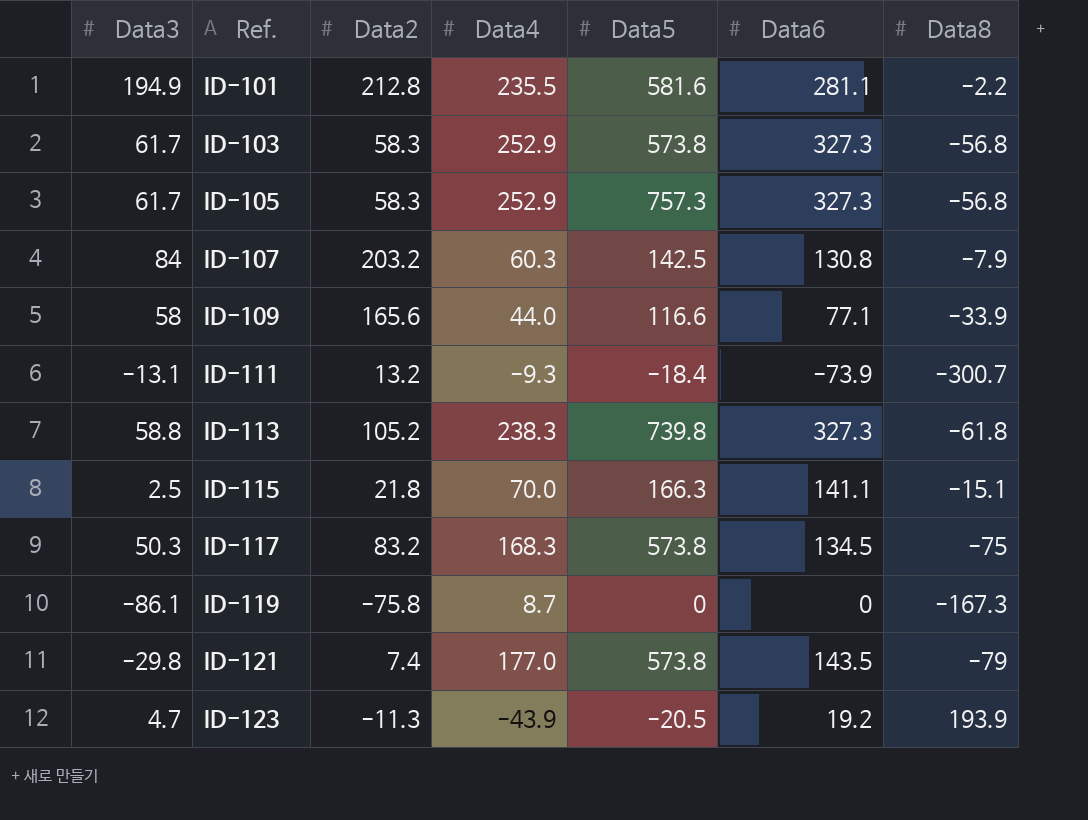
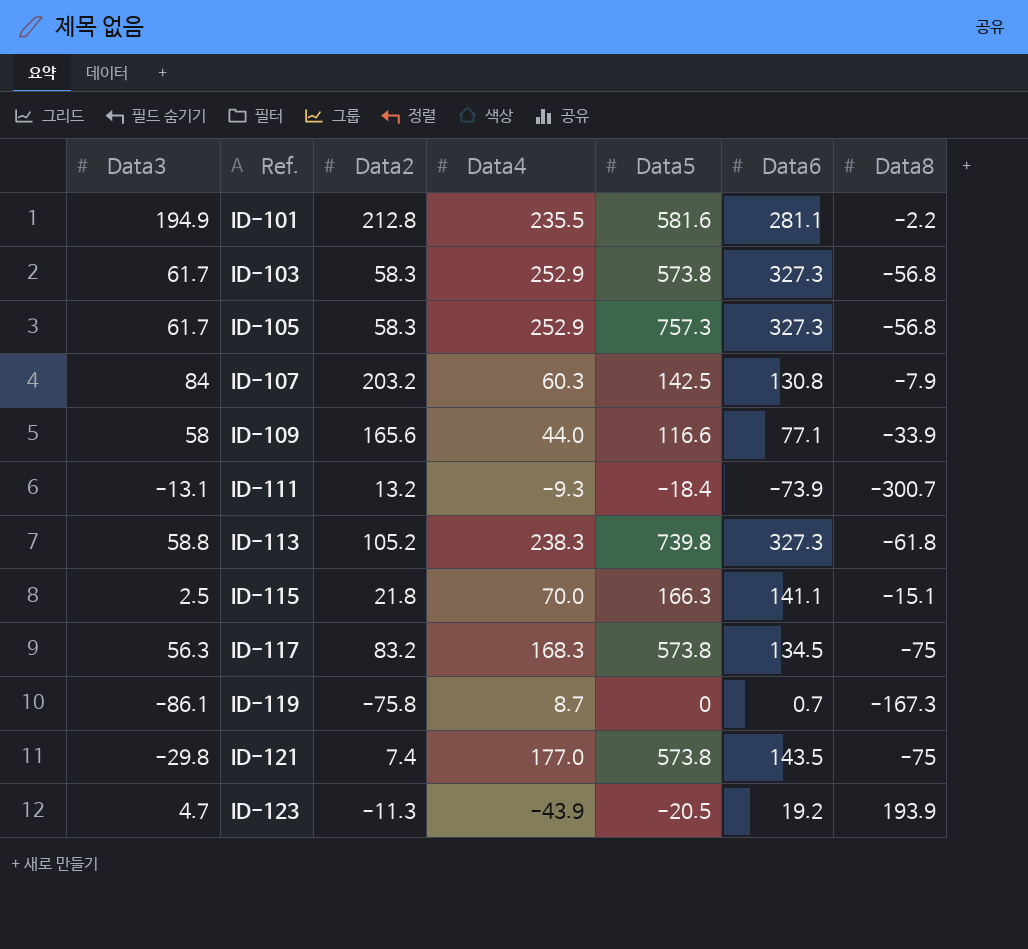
ID-117 | Data3: 50.3 -> 56.3
ID-119 | Data6: 0 -> 0.7
ID-121 | Data8: -79 -> -75

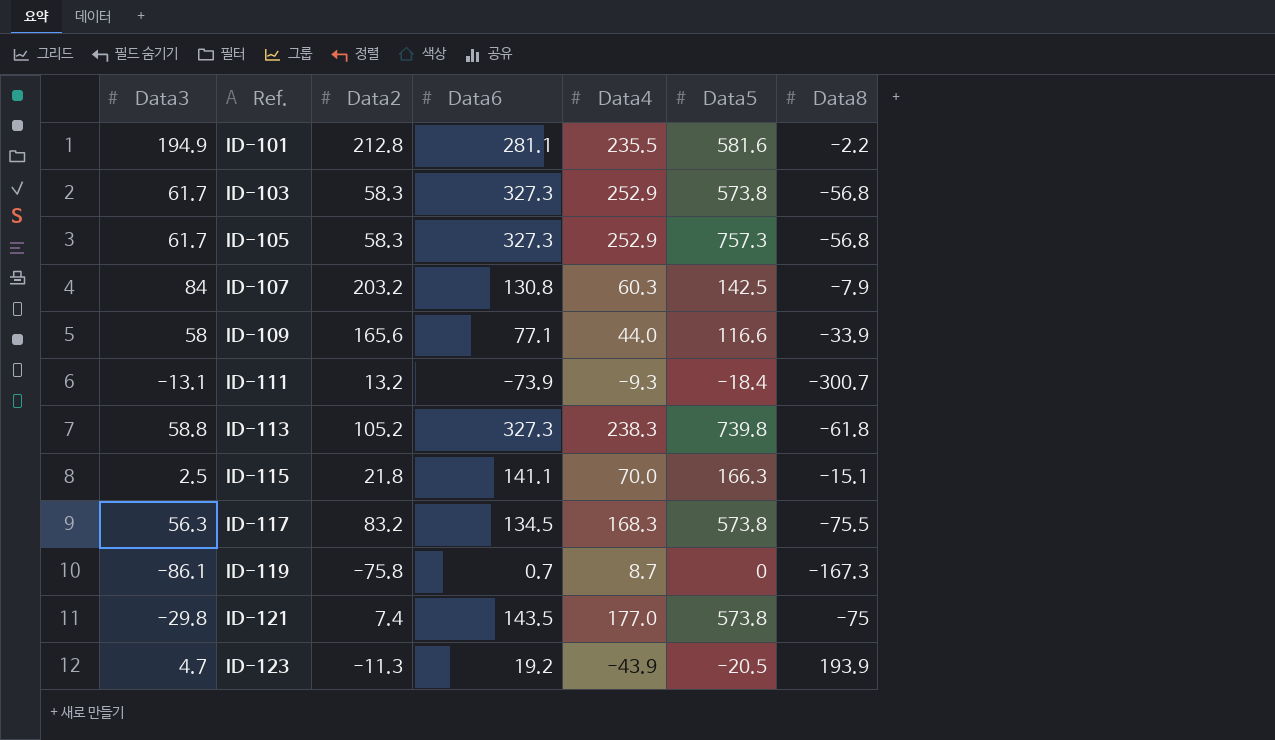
column Data6 | position: 6 -> 4
ID-117 | Data8: -75 -> -75.5

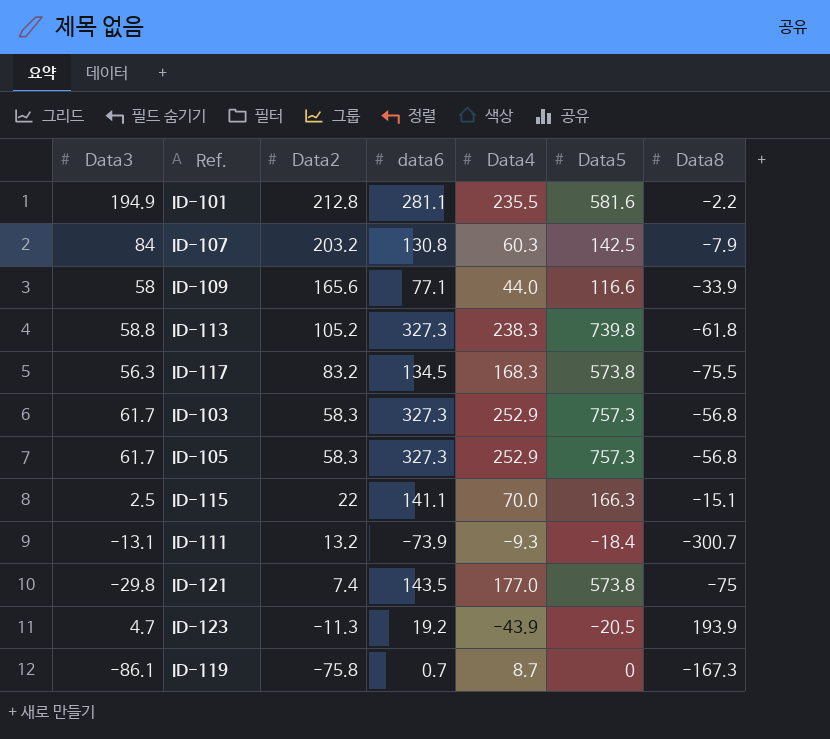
row order: Ref. ascending -> Data2 descending
column name: Data6 -> data6
ID-103 | Data5: 573.8 -> 757.3
ID-115 | Data2: 21.8 -> 22

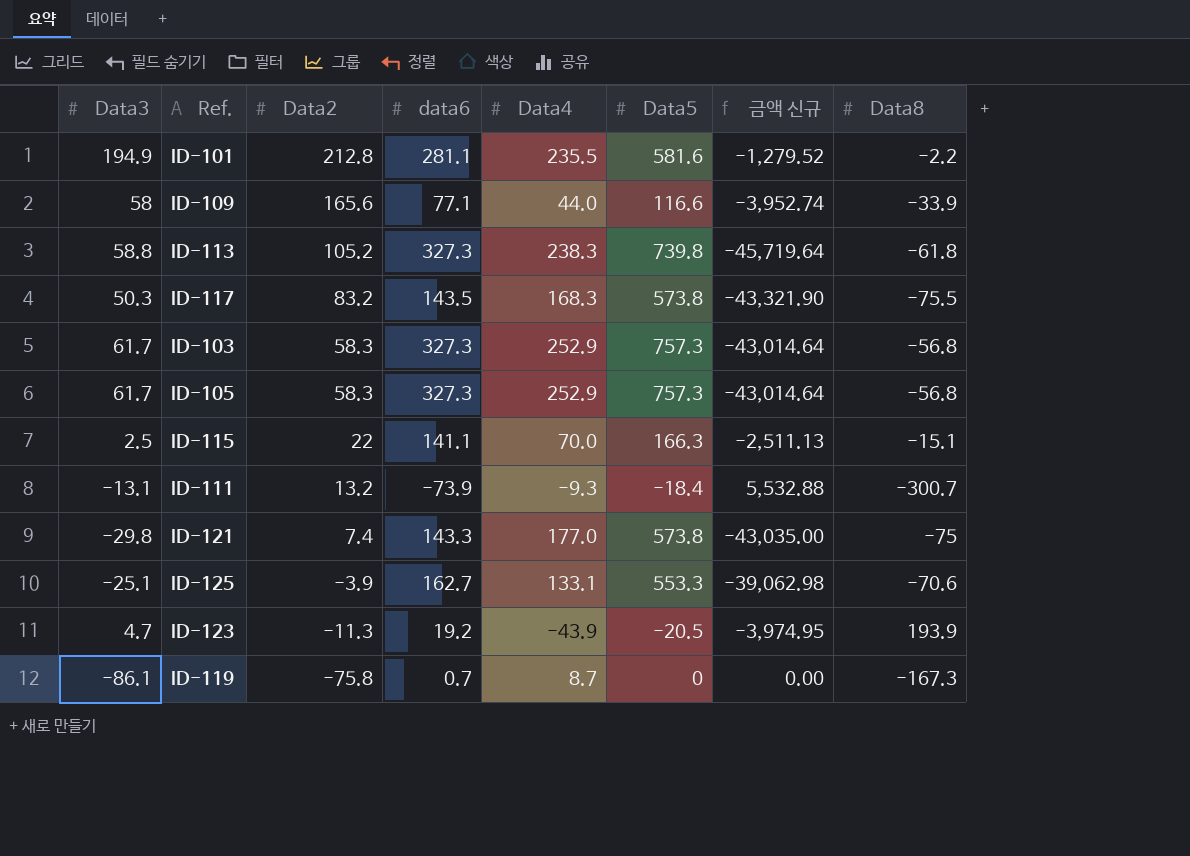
column 금액 신규 | formula: none -> [Data5] * [Data8]
row ID-107: 84 | 203.2 | 130.8 | 60.3 | 142.5 | -7.9 -> none
ID-117 | Data3: 56.3 -> 50.3
ID-117 | data6: 134.5 -> 143.5
ID-121 | data6: 143.5 -> 143.3
row ID-125: none -> -25.1 | -3.9 | 162.7 | 133.1 | 553.3 | -39,062.98 | -70.6

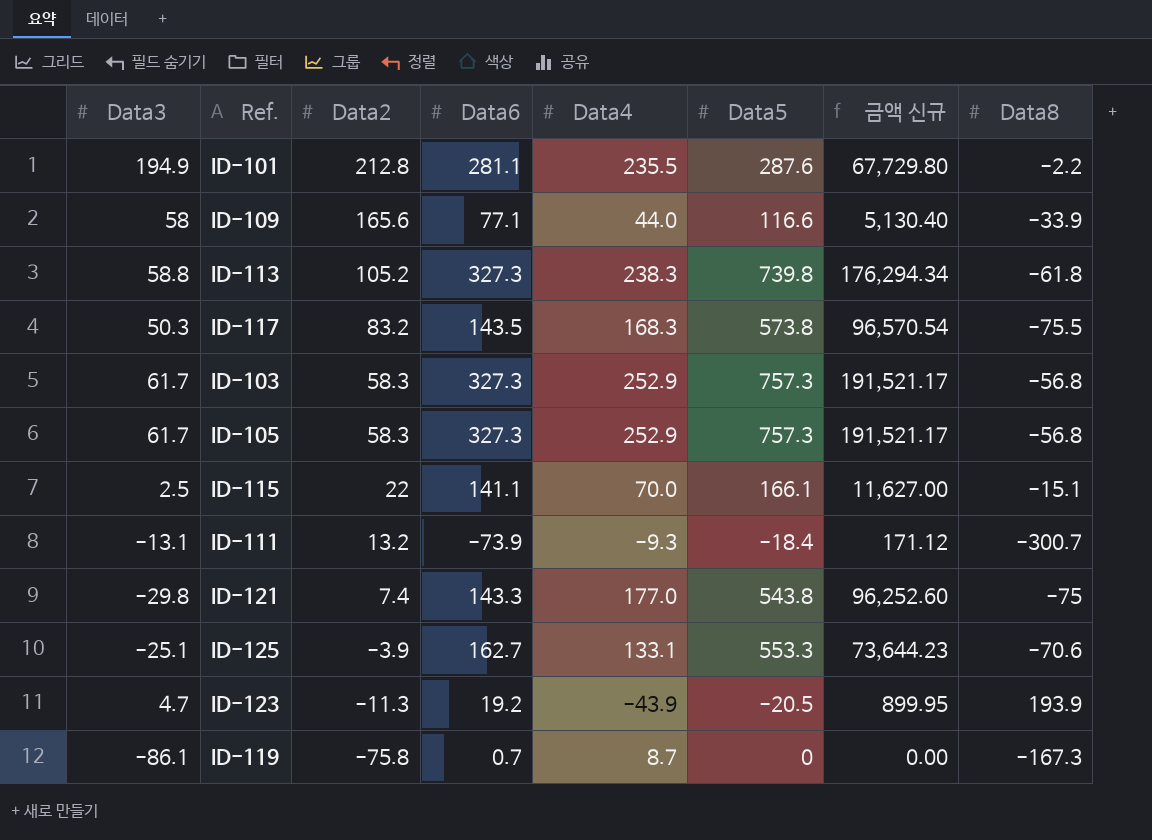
column name: data6 -> Data6
column 금액 신규 | formula: [Data5] * [Data8] -> [Data4] * [Data5]
ID-101 | Data5: 581.6 -> 287.6
ID-115 | Data5: 166.3 -> 166.1
ID-121 | Data5: 573.8 -> 543.8

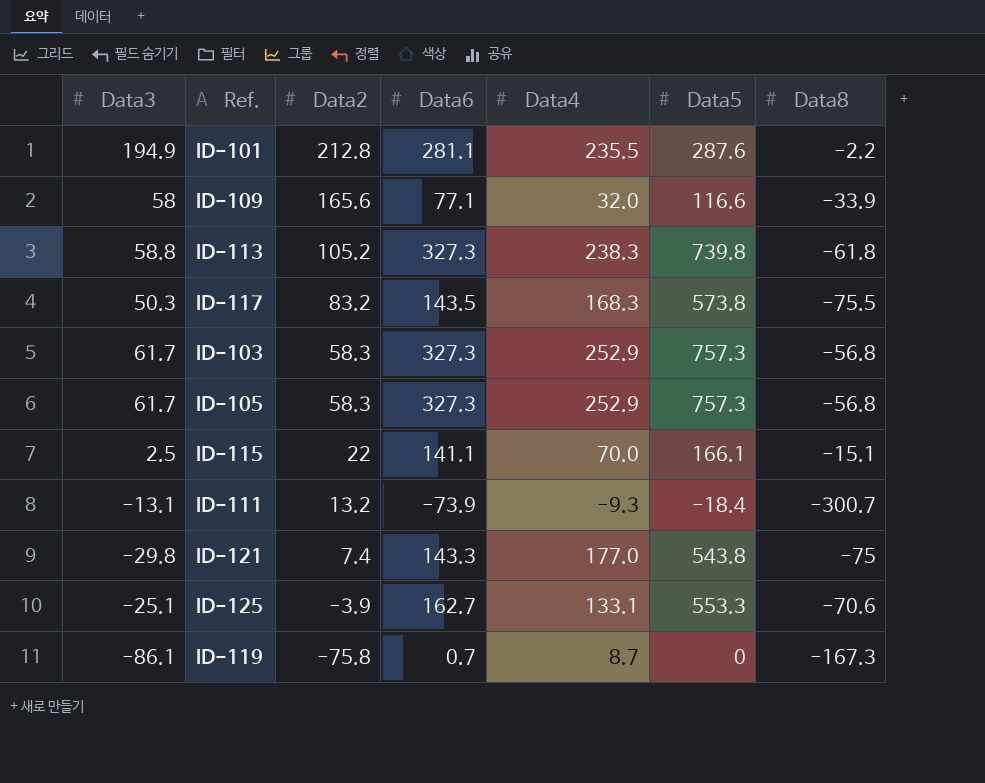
column 금액 신규 | formula: [Data4] * [Data5] -> none
row ID-123: 4.7 | -11.3 | 19.2 | -43.9 | -20.5 | 899.95 | 193.9 -> none
ID-109 | Data4: 44.0 -> 32.0

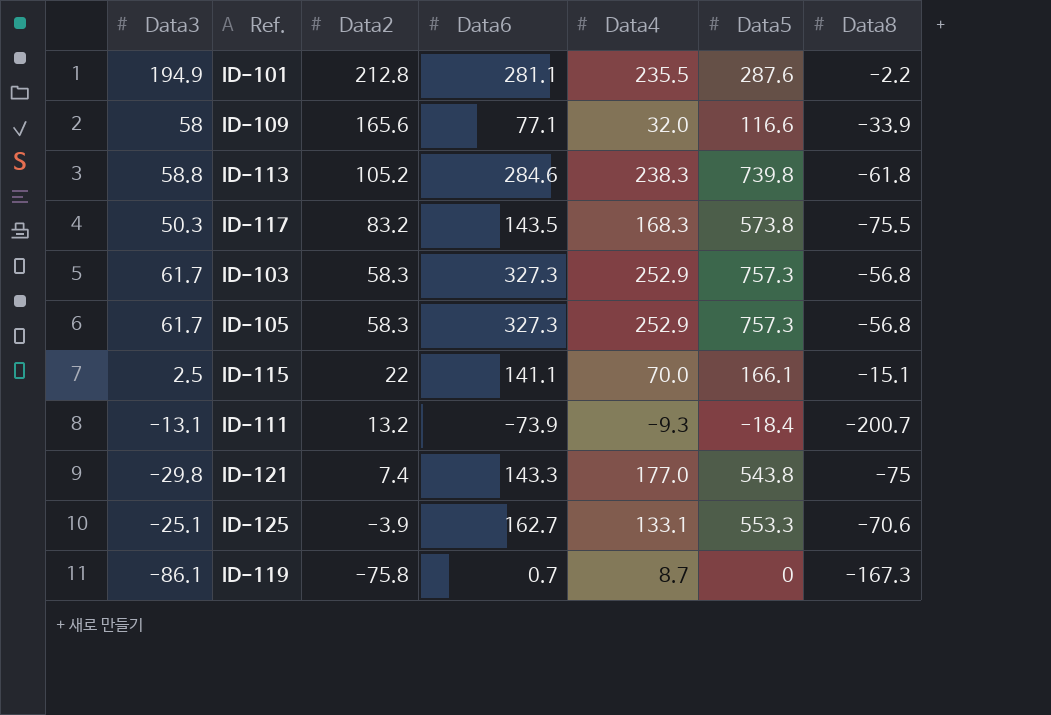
ID-113 | Data6: 327.3 -> 284.6
ID-111 | Data8: -300.7 -> -200.7

